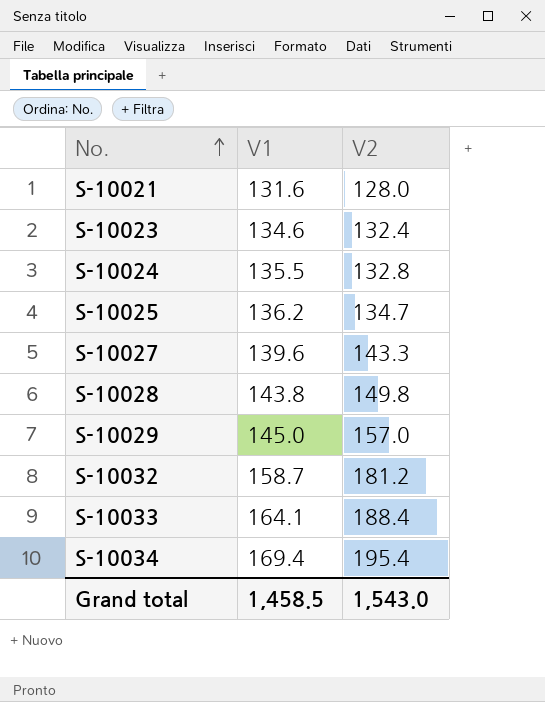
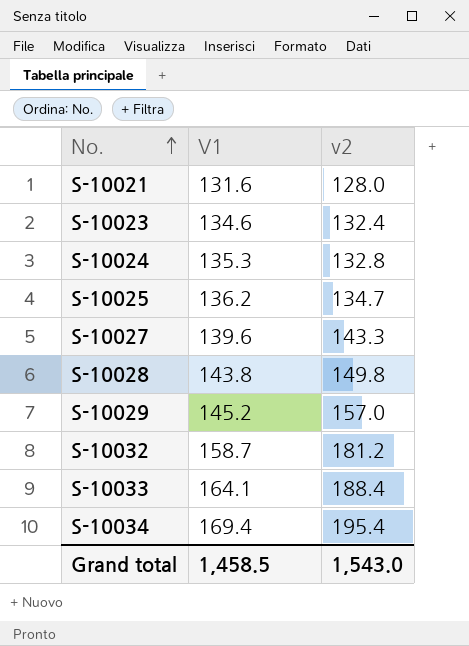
column name: V2 -> v2
S-10024 | V1: 135.5 -> 135.3
S-10029 | V1: 145.0 -> 145.2

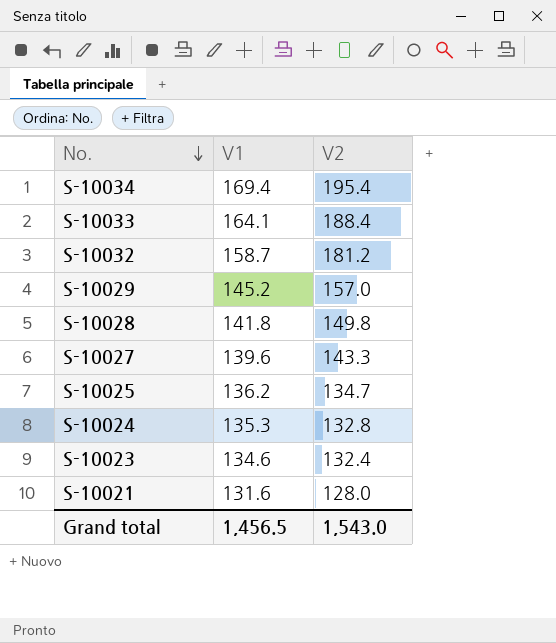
row order: No. ascending -> No. descending
column name: v2 -> V2
S-10028 | V1: 143.8 -> 141.8
Grand total | V1: 1,458.5 -> 1,456.5

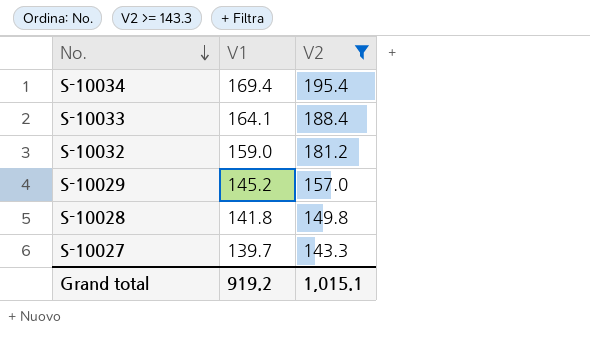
filter: none -> V2 >= 143.3
S-10032 | V1: 158.7 -> 159.0
S-10027 | V1: 139.6 -> 139.7
Grand total | V1: 1,456.5 -> 919.2
Grand total | V2: 1,543.0 -> 1,015.1

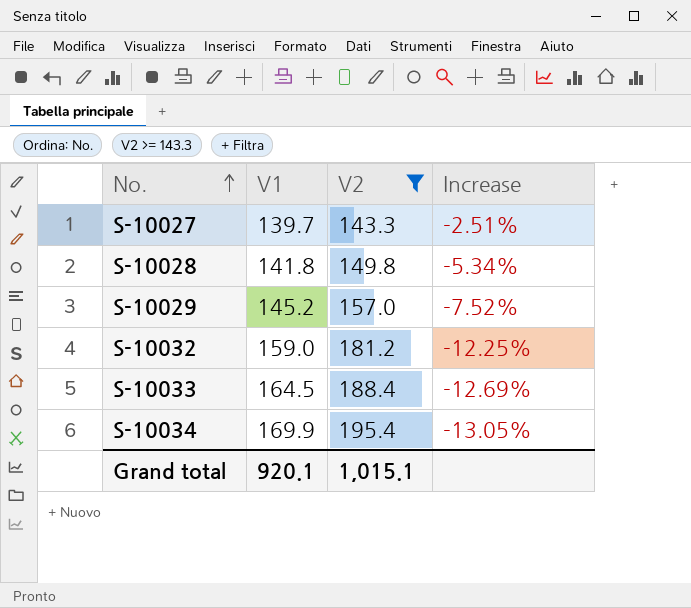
row order: No. descending -> No. ascending
column Increase | formula: none -> ([V1] - [V2]) / [V2]
S-10033 | V1: 164.1 -> 164.5
S-10034 | V1: 169.4 -> 169.9
Grand total | V1: 919.2 -> 920.1

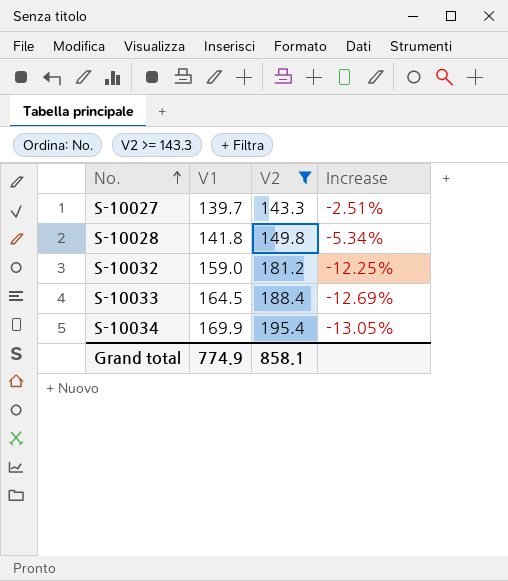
row S-10029: 145.2 | 157.0 | -7.52% -> none
Grand total | V1: 920.1 -> 774.9
Grand total | V2: 1,015.1 -> 858.1

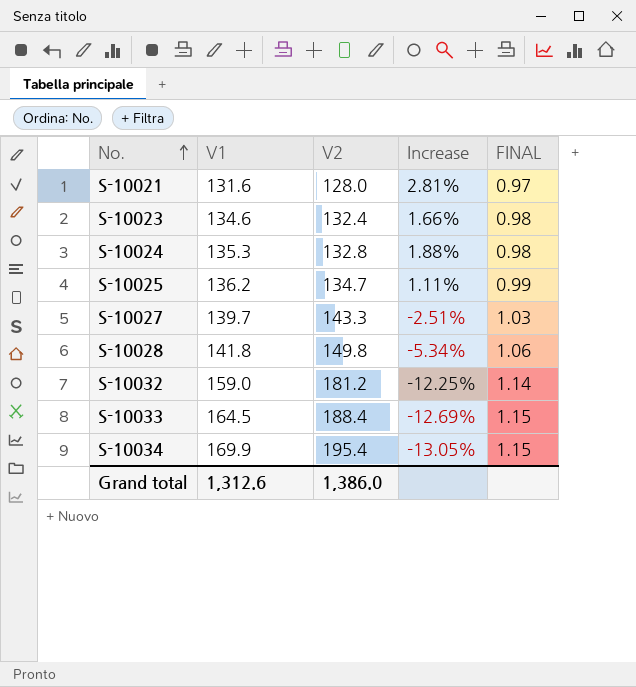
filter: V2 >= 143.3 -> none
column FINAL | formula: none -> [V2] / [V1]
Grand total | V1: 774.9 -> 1,312.6
Grand total | V2: 858.1 -> 1,386.0

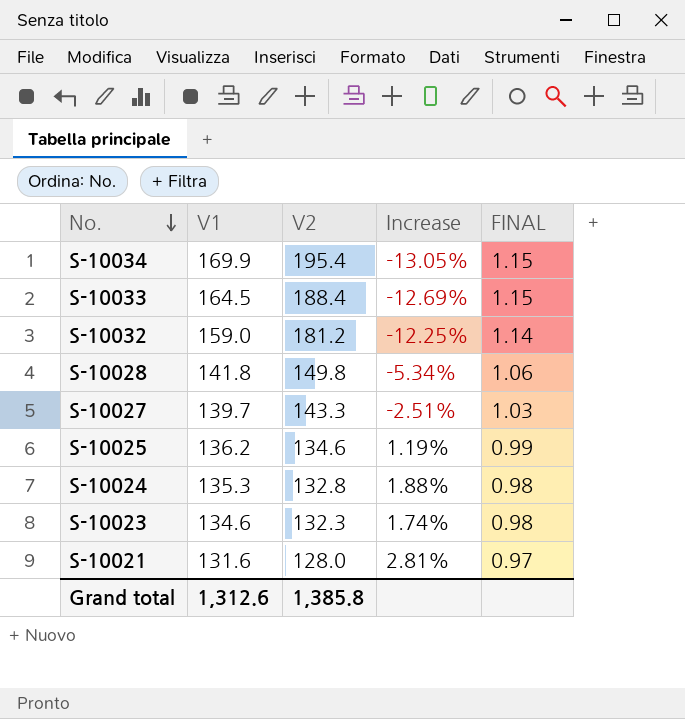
row order: No. ascending -> No. descending
S-10025 | V2: 134.7 -> 134.6
S-10025 | Increase: 1.11% -> 1.19%
S-10023 | V2: 132.4 -> 132.3
S-10023 | Increase: 1.66% -> 1.74%
Grand total | V2: 1,386.0 -> 1,385.8

